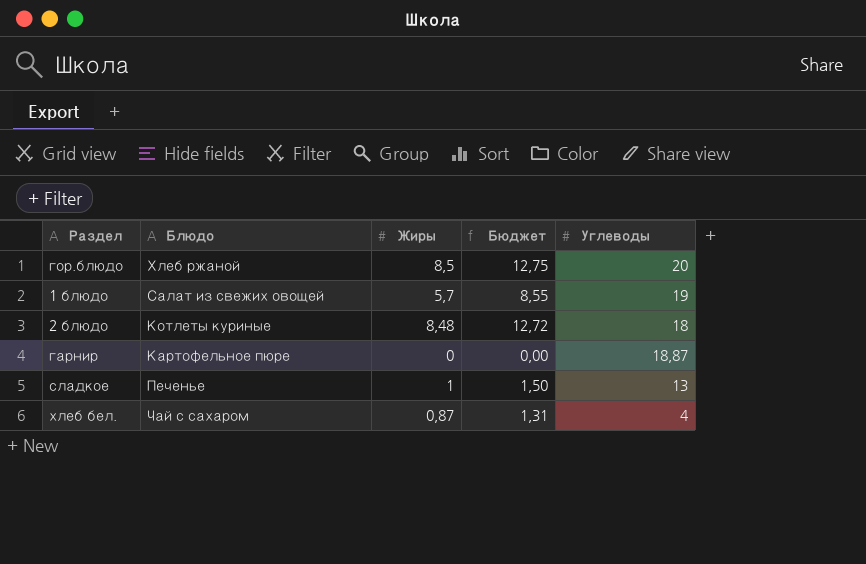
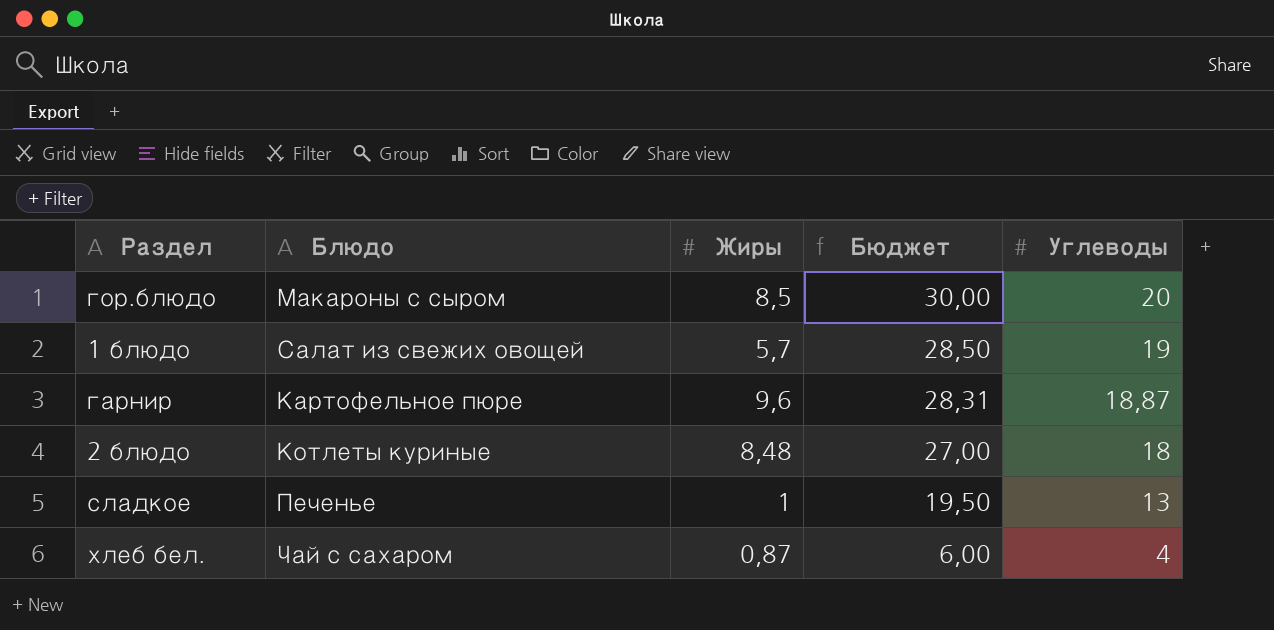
row order: none -> Бюджет descending
column Бюджет | formula: [Жиры] * 1,5 -> [Углеводы] * 1,5
гор.блюдо | Блюдо: Хлеб ржаной -> Макароны с сыром
гарнир | Жиры: 0 -> 9,6

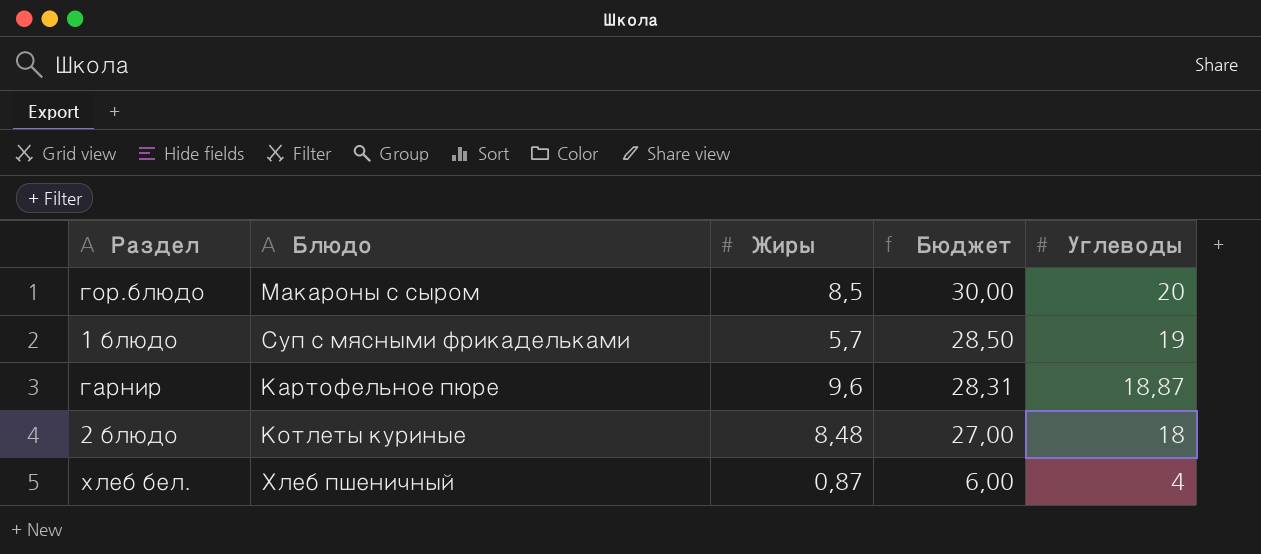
row сладкое: Печенье | 1 | 19,50 | 13 -> none
1 блюдо | Блюдо: Салат из свежих овощей -> Суп с мясными фрикадельками
хлеб бел. | Блюдо: Чай с сахаром -> Хлеб пшеничный

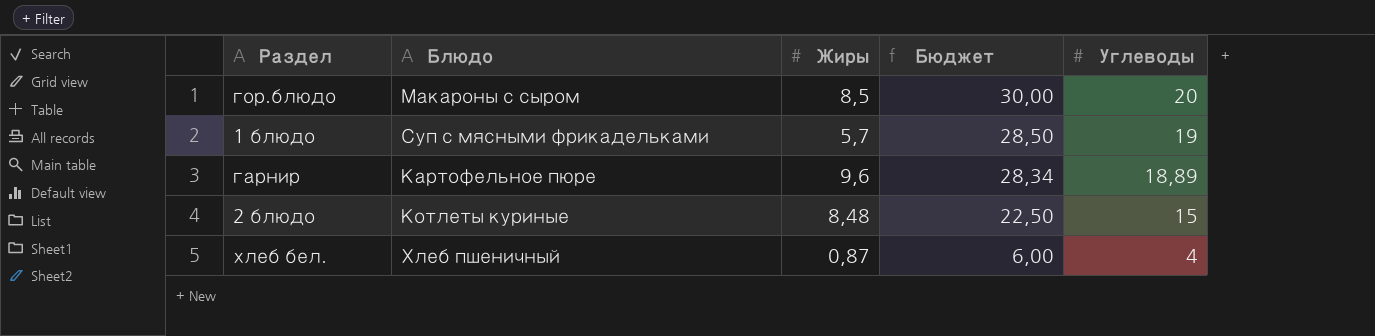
гарнир | Бюджет: 28,31 -> 28,34
гарнир | Углеводы: 18,87 -> 18,89
2 блюдо | Бюджет: 27,00 -> 22,50
2 блюдо | Углеводы: 18 -> 15

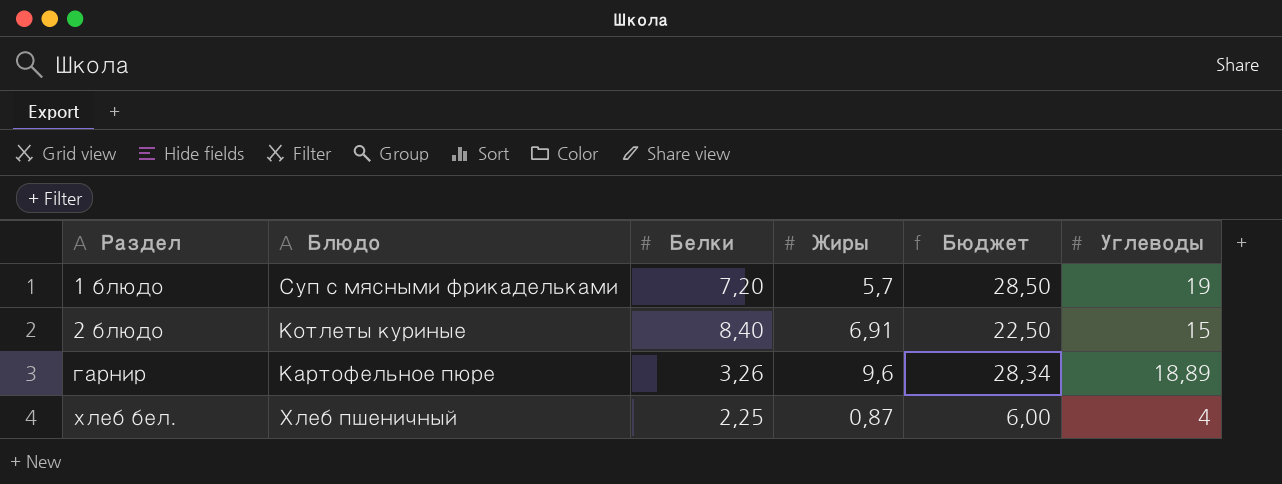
row order: Бюджет descending -> Раздел ascending
column Белки | position: none -> 3
row гор.блюдо: Макароны с сыром | 8,5 | 30,00 | 20 -> none
2 блюдо | Жиры: 8,48 -> 6,91

